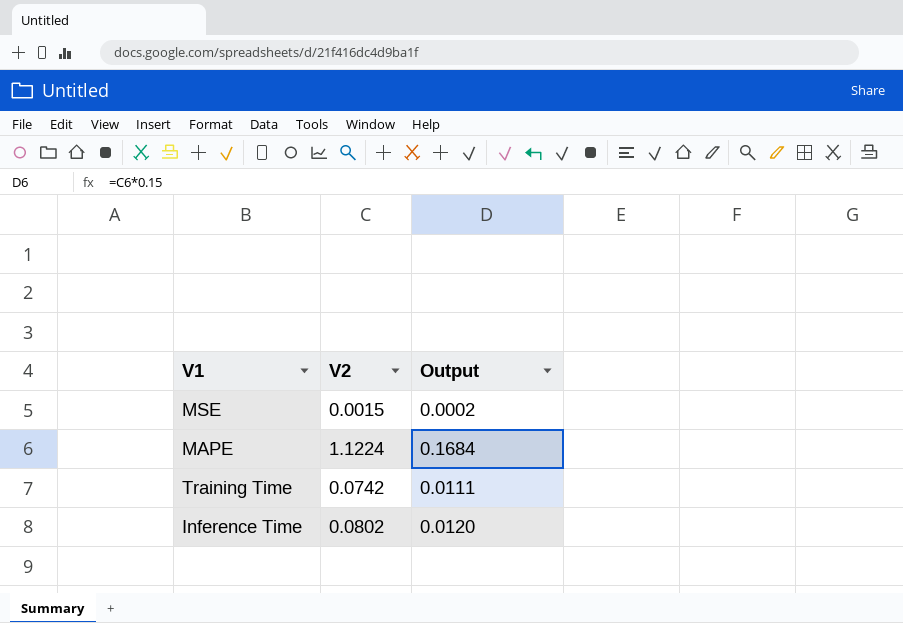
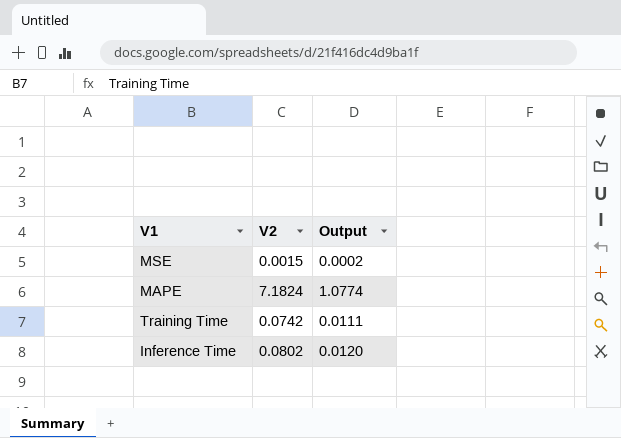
MAPE | V2: 1.1224 -> 7.1824
MAPE | Output: 0.1684 -> 1.0774

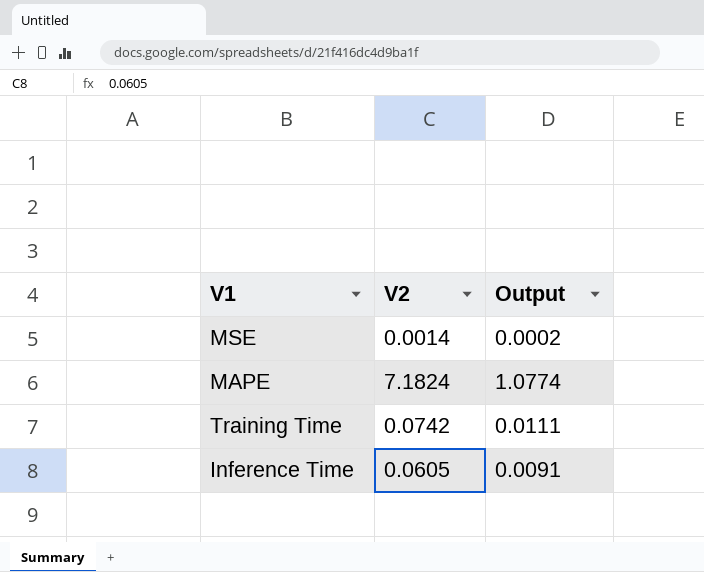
MSE | V2: 0.0015 -> 0.0014
Inference Time | V2: 0.0802 -> 0.0605
Inference Time | Output: 0.0120 -> 0.0091

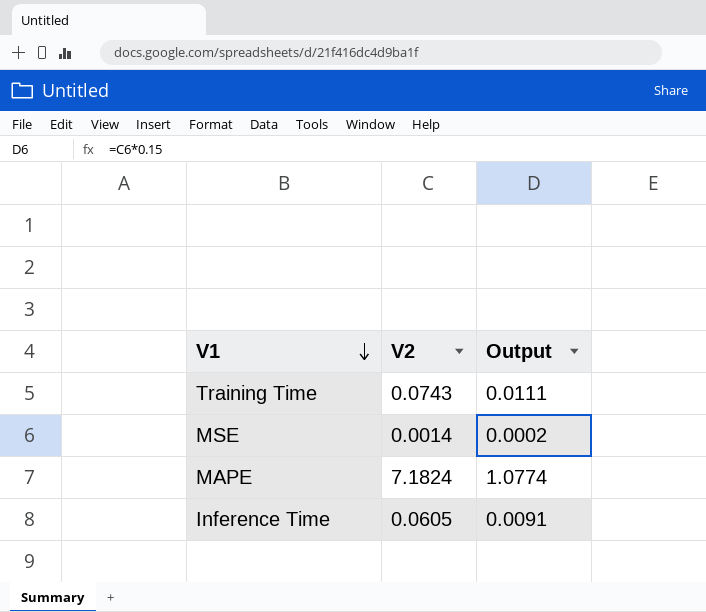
row order: none -> V1 descending
Training Time | V2: 0.0742 -> 0.0743

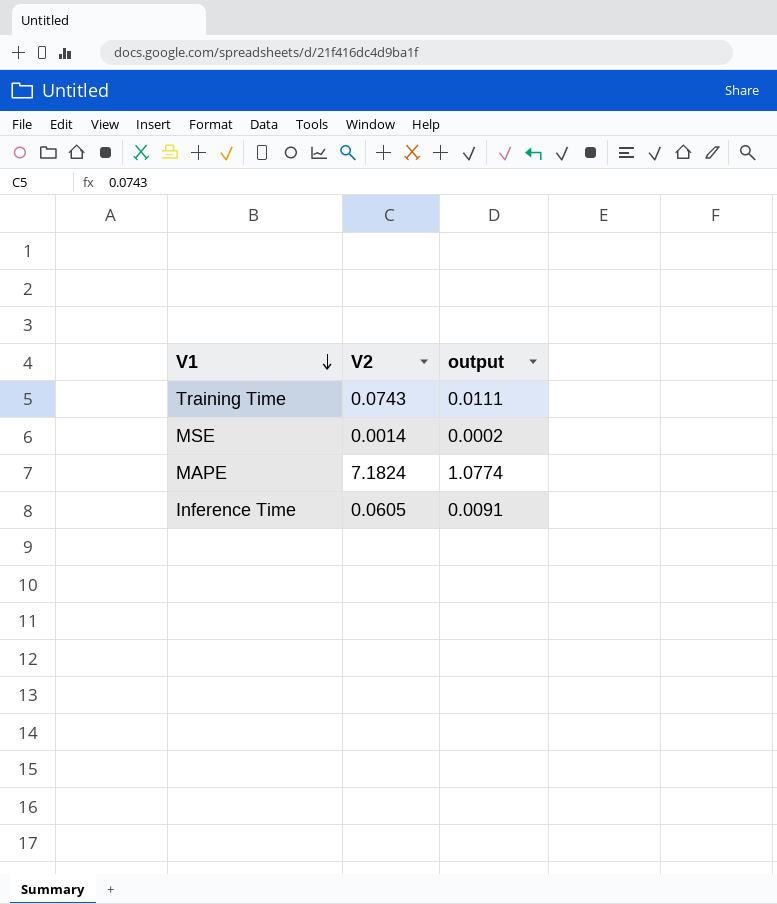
column name: Output -> output

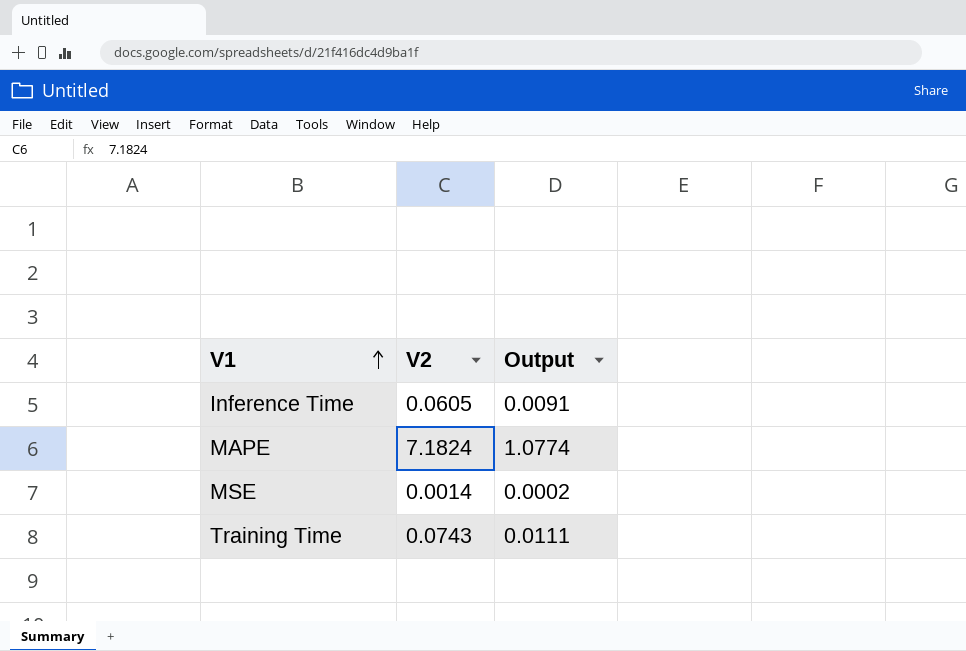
row order: V1 descending -> V1 ascending
column name: output -> Output

